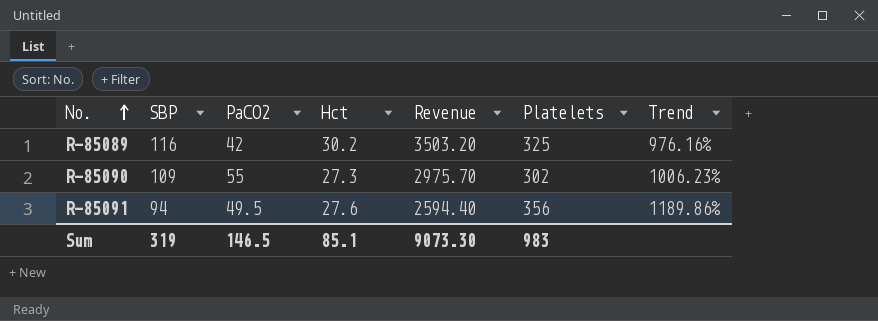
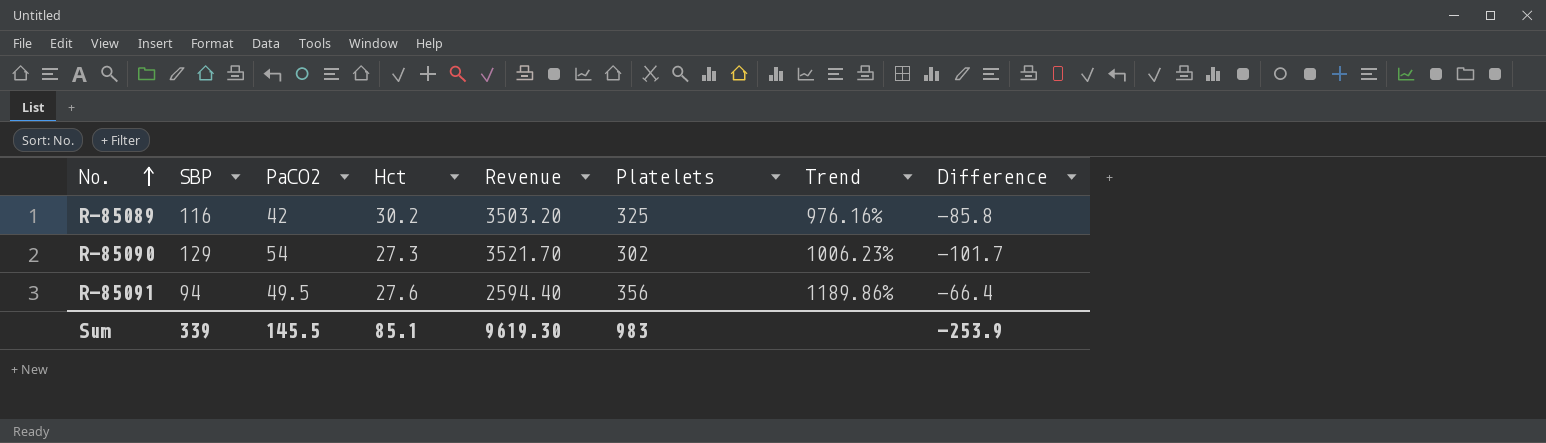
column Difference | formula: none -> [Hct] - [SBP]
R-85090 | SBP: 109 -> 129
R-85090 | PaCO2: 55 -> 54
R-85090 | Revenue: 2975.70 -> 3521.70
Sum | SBP: 319 -> 339
Sum | PaCO2: 146.5 -> 145.5
Sum | Revenue: 9073.30 -> 9619.30

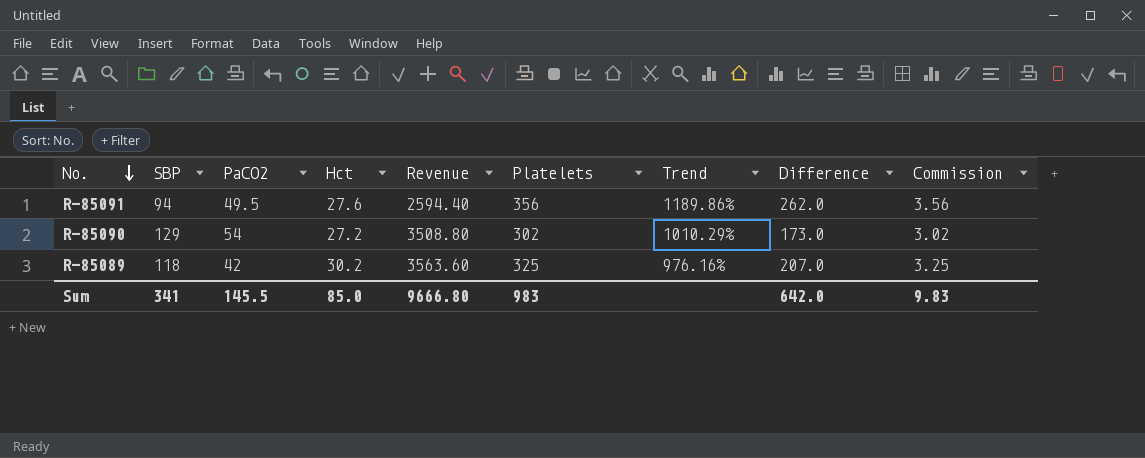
row order: No. ascending -> No. descending
column Difference | formula: [Hct] - [SBP] -> [Platelets] - [SBP]
column Commission | formula: none -> [Platelets] * 0.01
R-85090 | Hct: 27.3 -> 27.2
R-85090 | Revenue: 3521.70 -> 3508.80
R-85090 | Trend: 1006.23% -> 1010.29%
R-85089 | SBP: 116 -> 118
R-85089 | Revenue: 3503.20 -> 3563.60
Sum | SBP: 339 -> 341
Sum | Hct: 85.1 -> 85.0
Sum | Revenue: 9619.30 -> 9666.80
Sum | Difference: -253.9 -> 642.0

